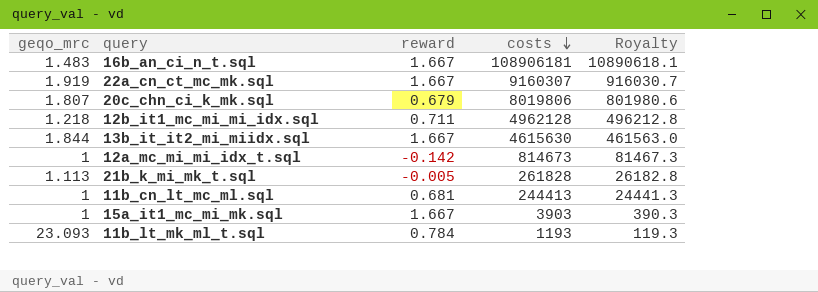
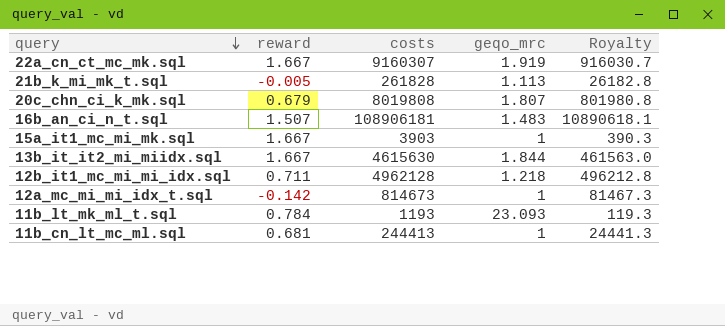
row order: costs descending -> query descending
column geqo_mrc | position: 1 -> 4
20c_chn_ci_k_mk.sql | costs: 8019806 -> 8019808
20c_chn_ci_k_mk.sql | Royalty: 801980.6 -> 801980.8
16b_an_ci_n_t.sql | reward: 1.667 -> 1.507

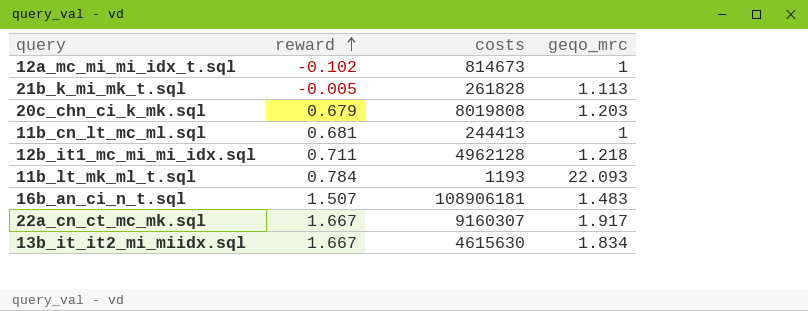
row order: query descending -> reward ascending
column Royalty | formula: [costs] * 0.1 -> none
row 15a_it1_mc_mi_mk.sql: 1.667 | 3903 | 1 | 390.3 -> none
12a_mc_mi_mi_idx_t.sql | reward: -0.142 -> -0.102
20c_chn_ci_k_mk.sql | geqo_mrc: 1.807 -> 1.203
11b_lt_mk_ml_t.sql | geqo_mrc: 23.093 -> 22.093
22a_cn_ct_mc_mk.sql | geqo_mrc: 1.919 -> 1.917
13b_it_it2_mi_miidx.sql | geqo_mrc: 1.844 -> 1.834

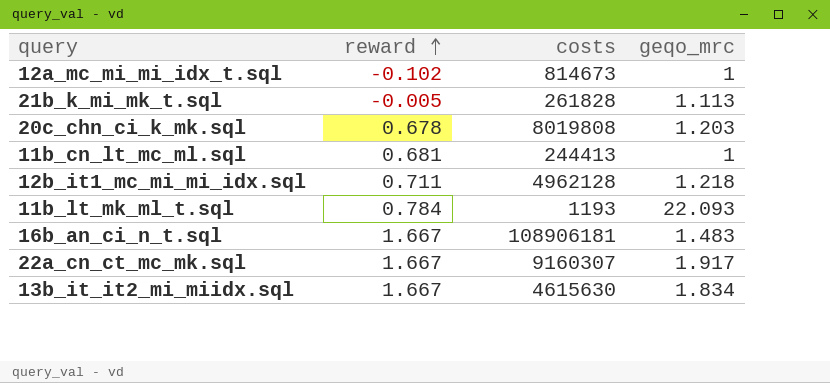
20c_chn_ci_k_mk.sql | reward: 0.679 -> 0.678
16b_an_ci_n_t.sql | reward: 1.507 -> 1.667

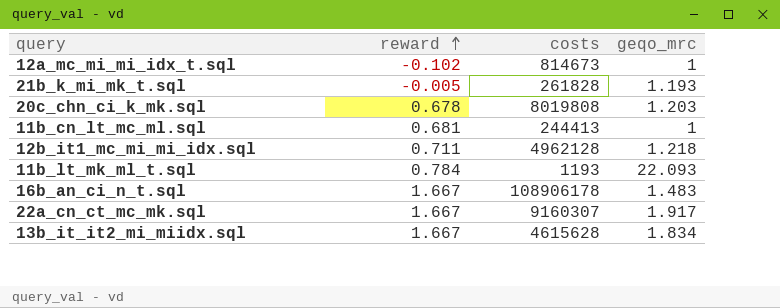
21b_k_mi_mk_t.sql | geqo_mrc: 1.113 -> 1.193
16b_an_ci_n_t.sql | costs: 108906181 -> 108906178
13b_it_it2_mi_miidx.sql | costs: 4615630 -> 4615628

